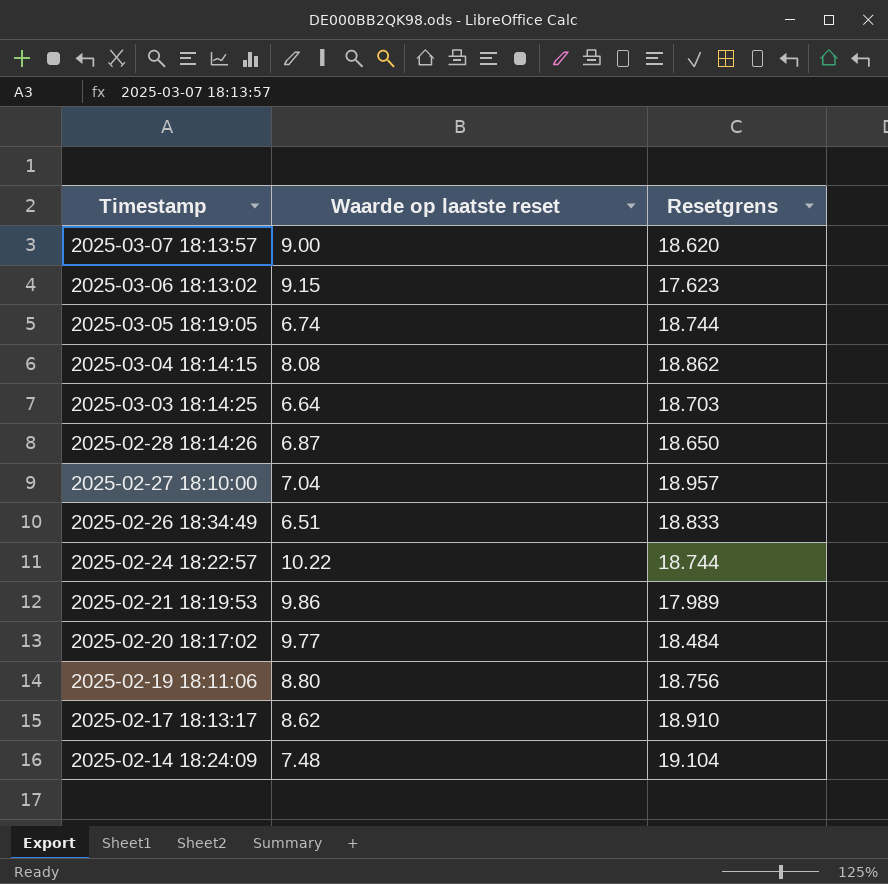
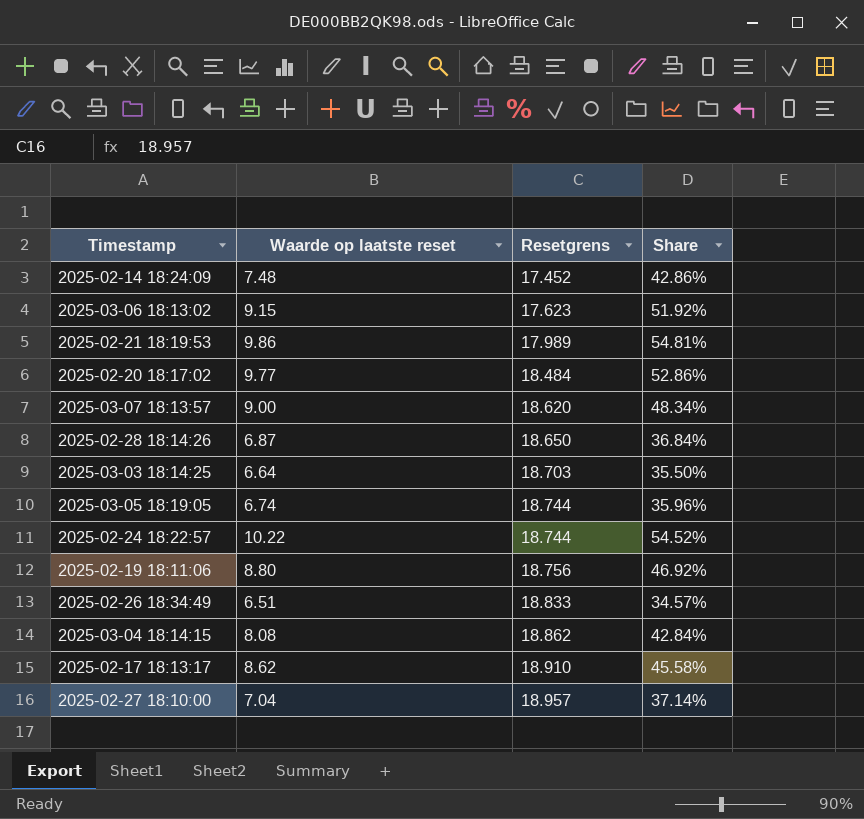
row order: Timestamp descending -> Resetgrens ascending
column Share | formula: none -> [Waarde op laatste reset] / [Resetgrens]
2025-02-14 18:24:09 | Resetgrens: 19.104 -> 17.452

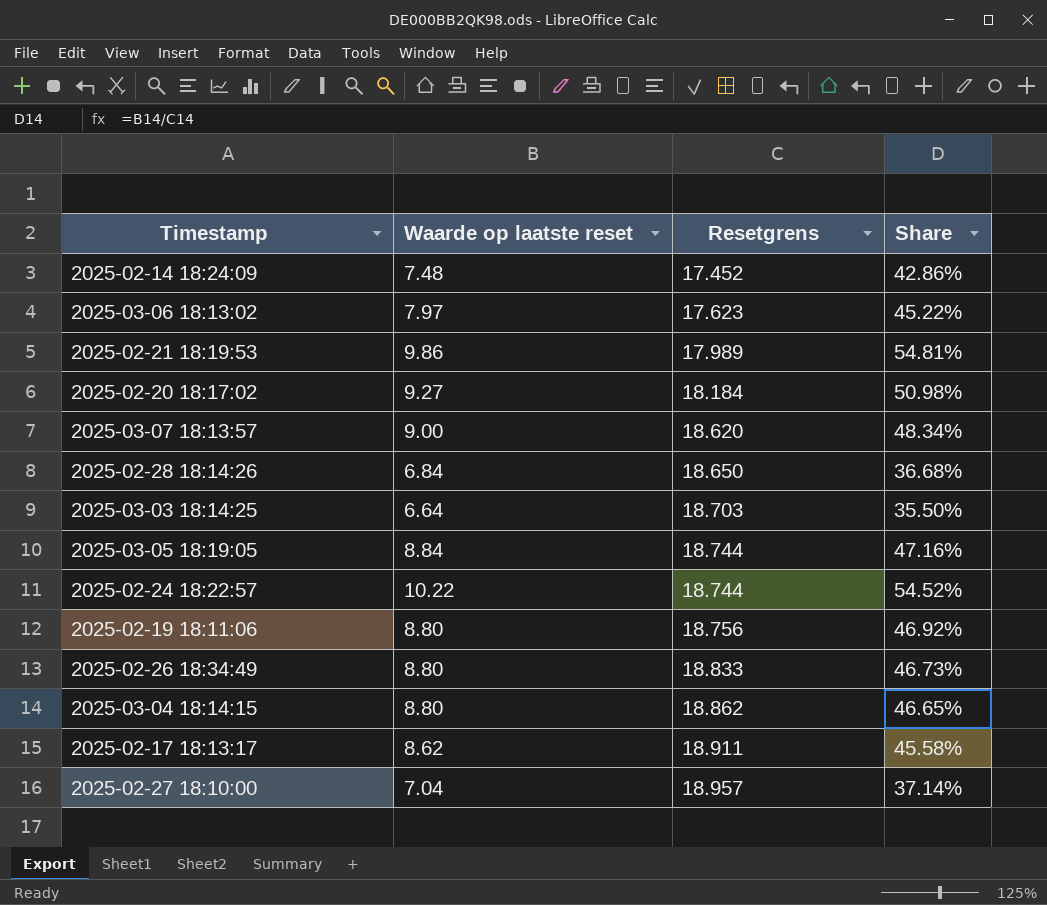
2025-03-06 18:13:02 | Waarde op laatste reset: 9.15 -> 7.97
2025-03-06 18:13:02 | Share: 51.92% -> 45.22%
2025-02-20 18:17:02 | Waarde op laatste reset: 9.77 -> 9.27
2025-02-20 18:17:02 | Resetgrens: 18.484 -> 18.184
2025-02-20 18:17:02 | Share: 52.86% -> 50.98%
2025-02-28 18:14:26 | Waarde op laatste reset: 6.87 -> 6.84
2025-02-28 18:14:26 | Share: 36.84% -> 36.68%
2025-03-05 18:19:05 | Waarde op laatste reset: 6.74 -> 8.84
2025-03-05 18:19:05 | Share: 35.96% -> 47.16%
2025-02-26 18:34:49 | Waarde op laatste reset: 6.51 -> 8.80
2025-02-26 18:34:49 | Share: 34.57% -> 46.73%
2025-03-04 18:14:15 | Waarde op laatste reset: 8.08 -> 8.80
2025-03-04 18:14:15 | Share: 42.84% -> 46.65%
2025-02-17 18:13:17 | Resetgrens: 18.910 -> 18.911

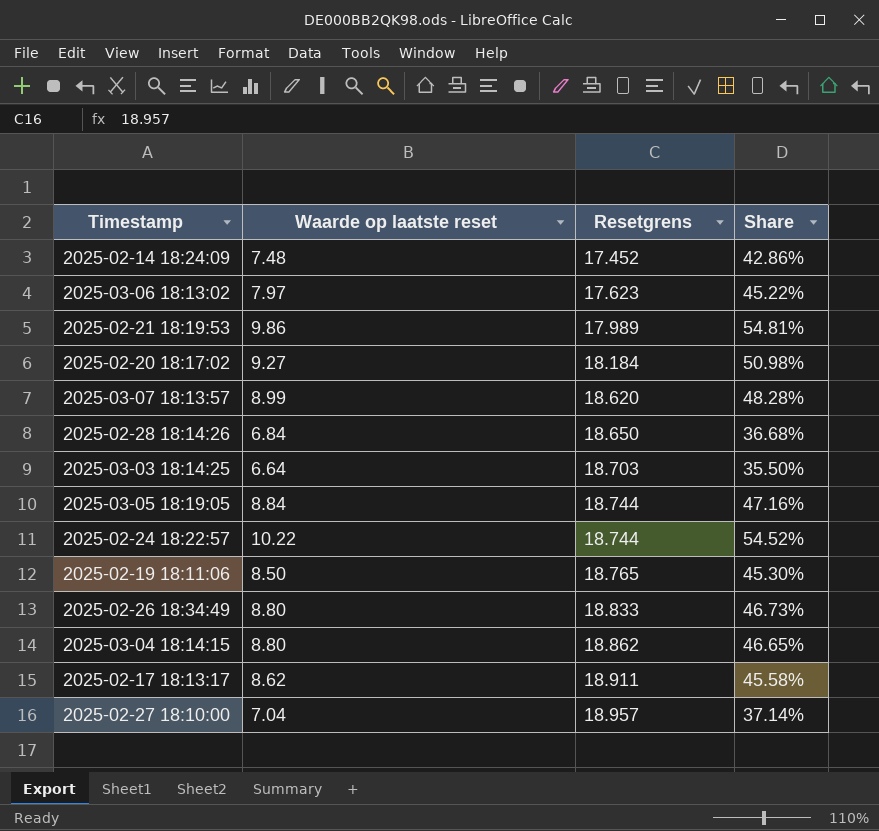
2025-03-07 18:13:57 | Waarde op laatste reset: 9.00 -> 8.99
2025-03-07 18:13:57 | Share: 48.34% -> 48.28%
2025-02-19 18:11:06 | Waarde op laatste reset: 8.80 -> 8.50
2025-02-19 18:11:06 | Resetgrens: 18.756 -> 18.765
2025-02-19 18:11:06 | Share: 46.92% -> 45.30%

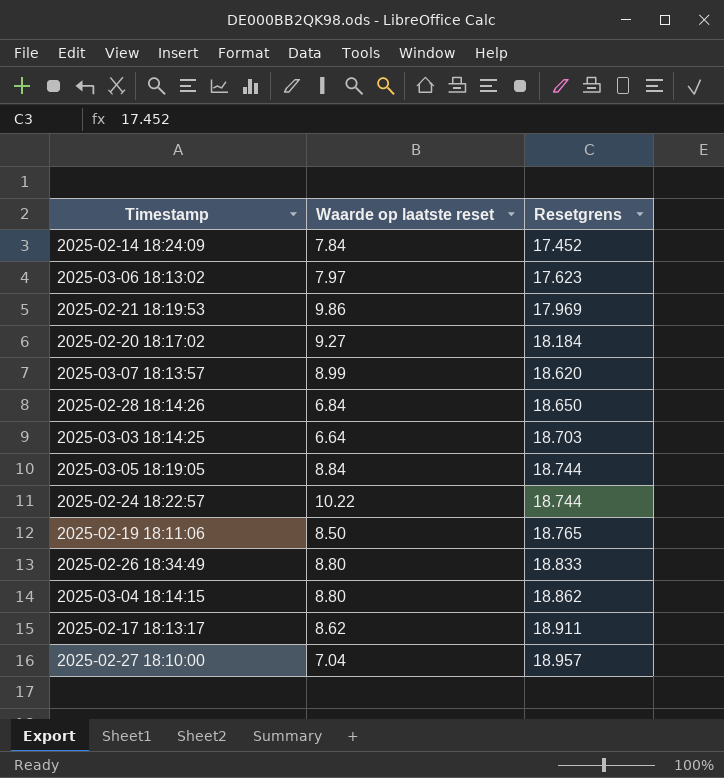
column Share | formula: [Waarde op laatste reset] / [Resetgrens] -> none
2025-02-14 18:24:09 | Waarde op laatste reset: 7.48 -> 7.84
2025-02-21 18:19:53 | Resetgrens: 17.989 -> 17.969

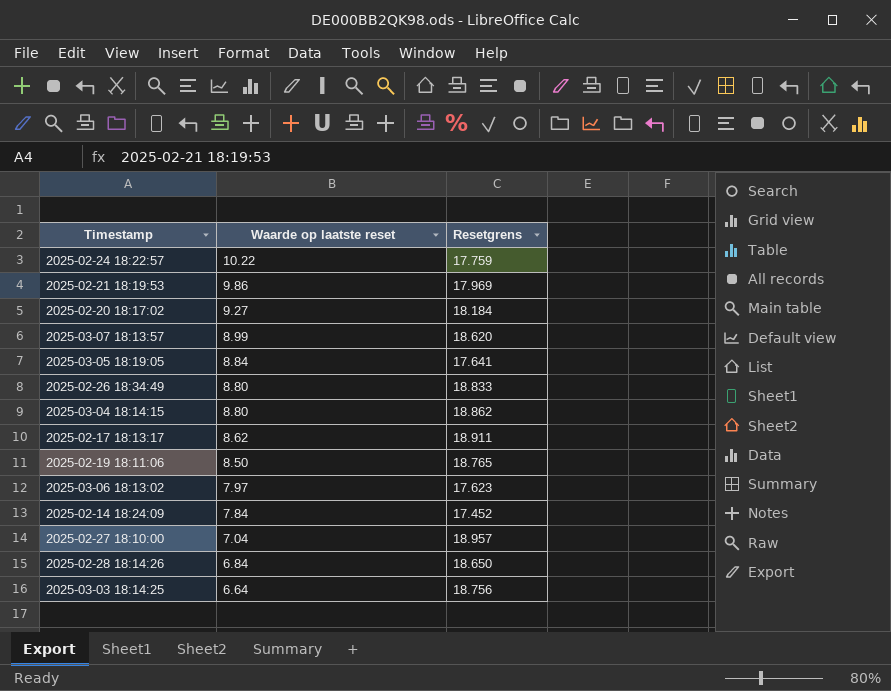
row order: Resetgrens ascending -> Waarde op laatste reset descending
2025-02-24 18:22:57 | Resetgrens: 18.744 -> 17.759
2025-03-05 18:19:05 | Resetgrens: 18.744 -> 17.641
2025-03-03 18:14:25 | Resetgrens: 18.703 -> 18.756

